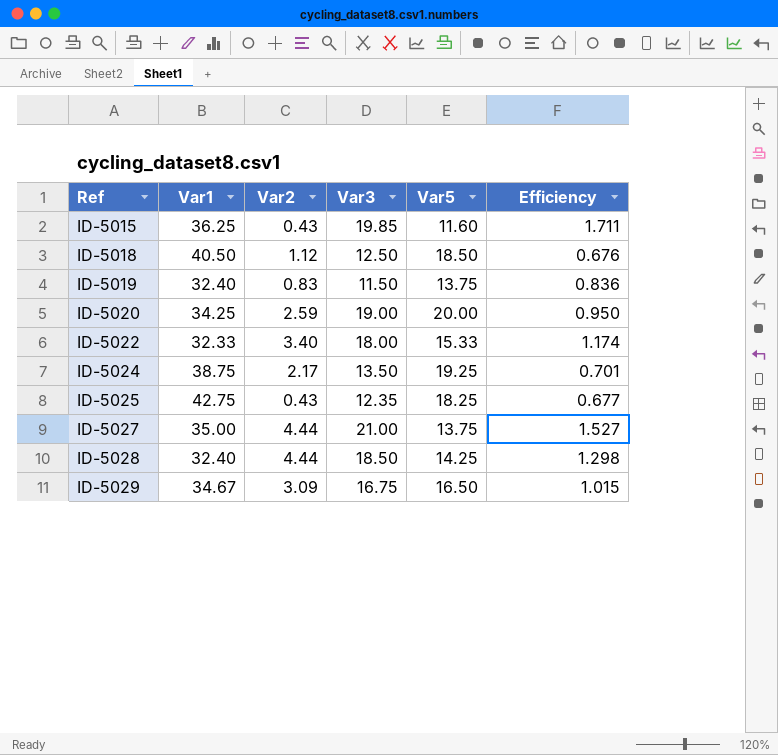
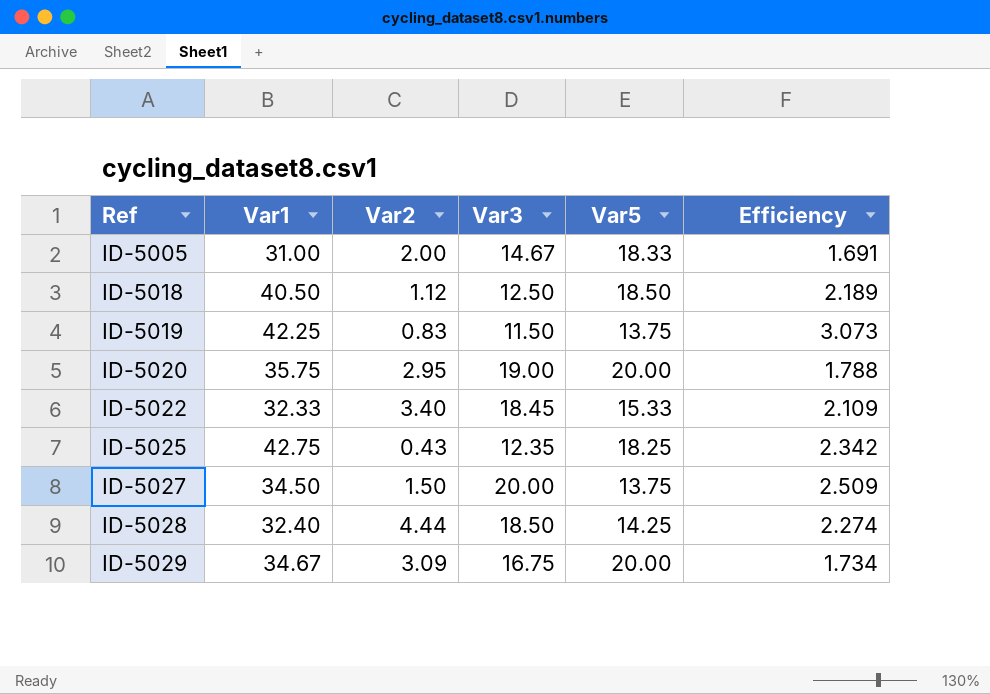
column Efficiency | formula: [Var3] / [Var5] -> [Var1] / [Var5]
row ID-5015: 36.25 | 0.43 | 19.85 | 11.60 | 1.711 -> none
row ID-5024: 38.75 | 2.17 | 13.50 | 19.25 | 0.701 -> none
row ID-5005: none -> 31.00 | 2.00 | 14.67 | 18.33 | 1.691
ID-5019 | Var1: 32.40 -> 42.25
ID-5020 | Var1: 34.25 -> 35.75
ID-5020 | Var2: 2.59 -> 2.95
ID-5022 | Var3: 18.00 -> 18.45
ID-5027 | Var1: 35.00 -> 34.50
ID-5027 | Var2: 4.44 -> 1.50
ID-5027 | Var3: 21.00 -> 20.00
ID-5029 | Var5: 16.50 -> 20.00

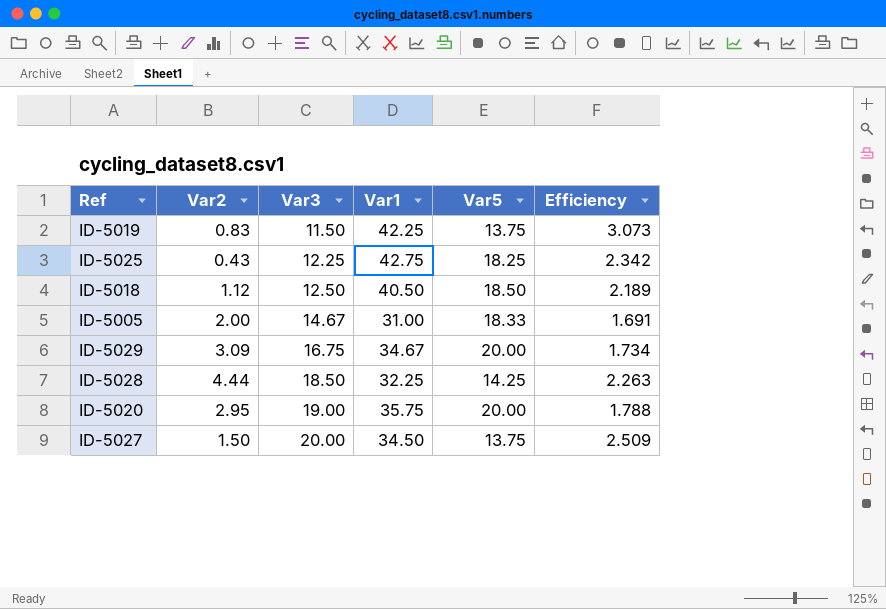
row order: Ref ascending -> Var3 ascending
column Var1 | position: 2 -> 4
row ID-5022: 32.33 | 3.40 | 18.45 | 15.33 | 2.109 -> none
ID-5025 | Var3: 12.35 -> 12.25
ID-5028 | Var1: 32.40 -> 32.25
ID-5028 | Efficiency: 2.274 -> 2.263

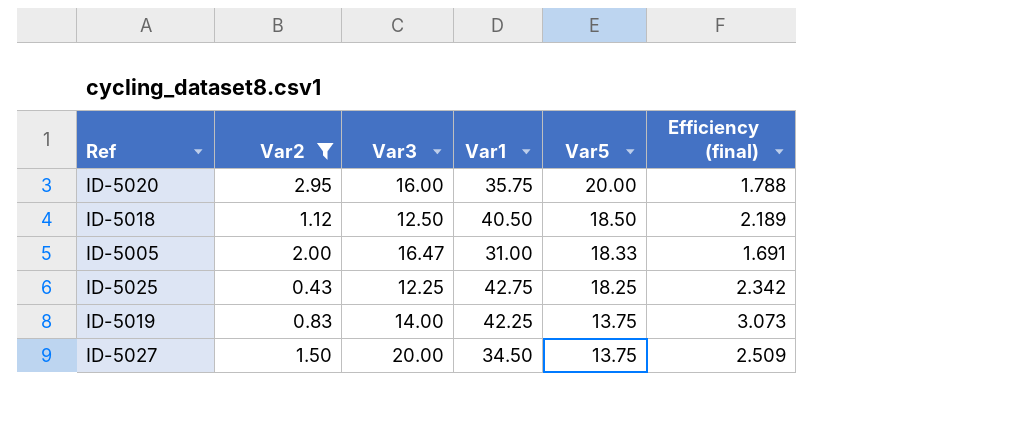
filter: none -> Var2 <= 2.95
row order: Var3 ascending -> Var5 descending
column name: Efficiency -> Efficiency (final)
ID-5020 | Var3: 19.00 -> 16.00
ID-5005 | Var3: 14.67 -> 16.47
ID-5019 | Var3: 11.50 -> 14.00

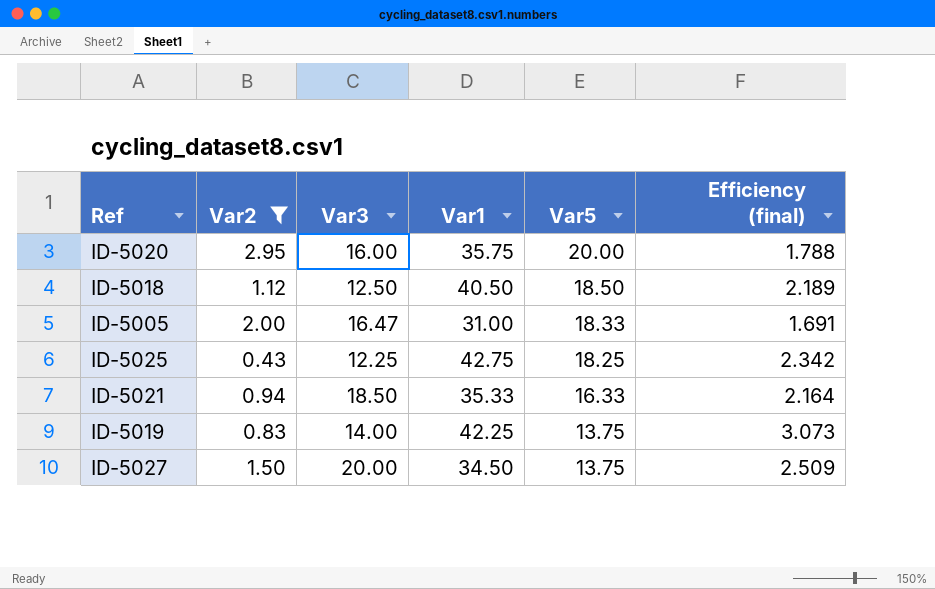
row ID-5021: none -> 0.94 | 18.50 | 35.33 | 16.33 | 2.164

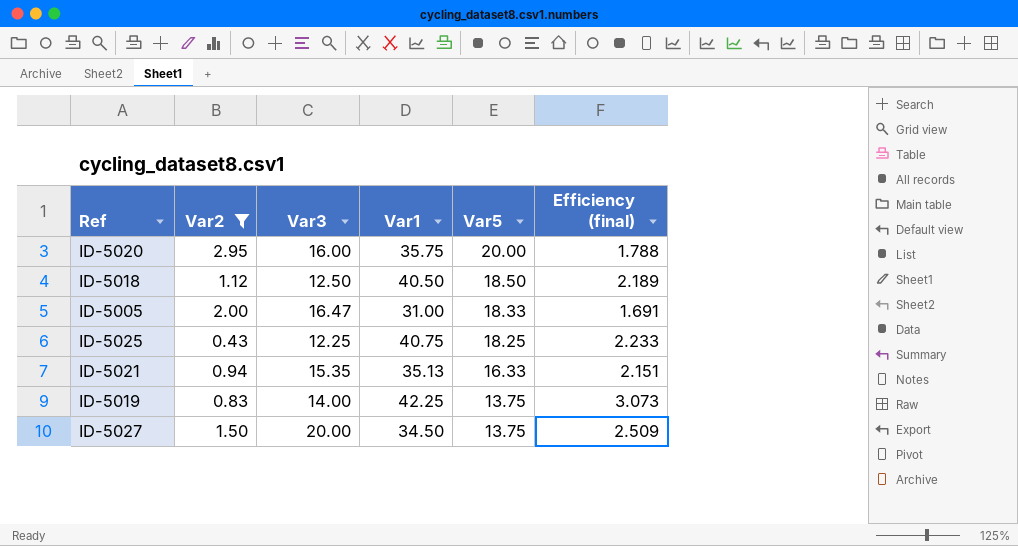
ID-5025 | Var1: 42.75 -> 40.75
ID-5025 | Efficiency (final): 2.342 -> 2.233
ID-5021 | Var3: 18.50 -> 15.35
ID-5021 | Var1: 35.33 -> 35.13
ID-5021 | Efficiency (final): 2.164 -> 2.151

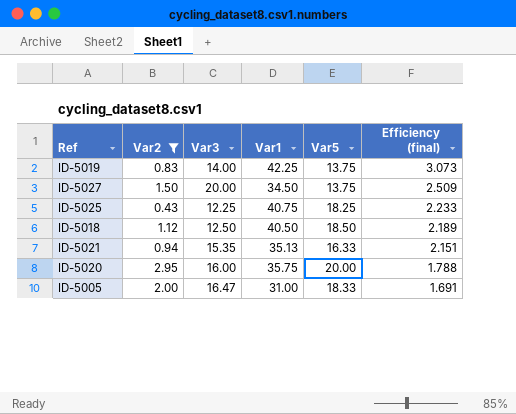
row order: Var5 descending -> Efficiency (final) descending

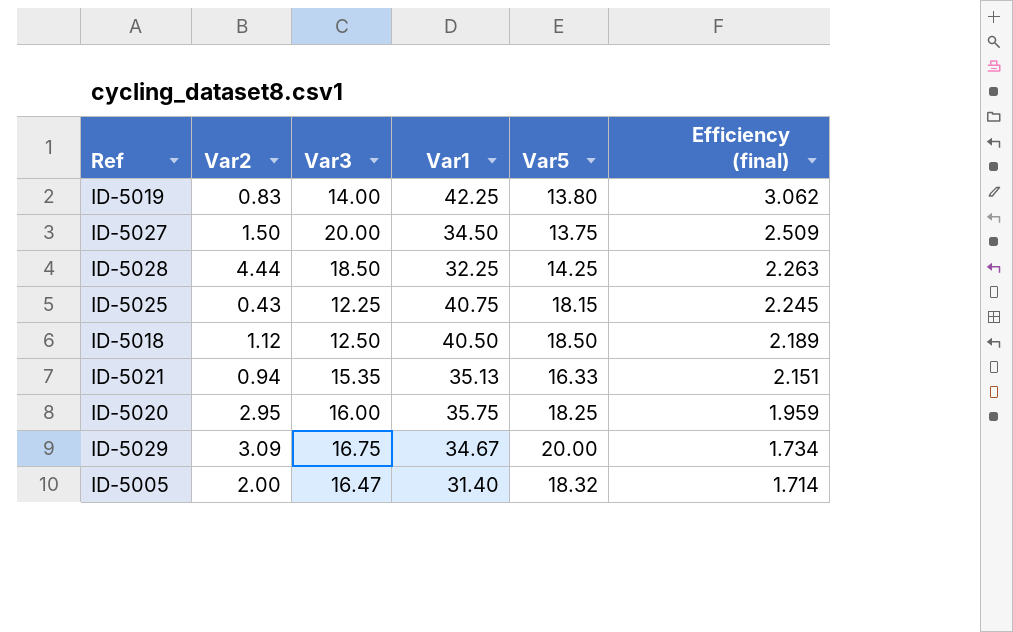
filter: Var2 <= 2.95 -> none
ID-5019 | Var5: 13.75 -> 13.80
ID-5019 | Efficiency (final): 3.073 -> 3.062
ID-5025 | Var5: 18.25 -> 18.15
ID-5025 | Efficiency (final): 2.233 -> 2.245
ID-5020 | Var5: 20.00 -> 18.25
ID-5020 | Efficiency (final): 1.788 -> 1.959
ID-5005 | Var1: 31.00 -> 31.40
ID-5005 | Var5: 18.33 -> 18.32
ID-5005 | Efficiency (final): 1.691 -> 1.714

